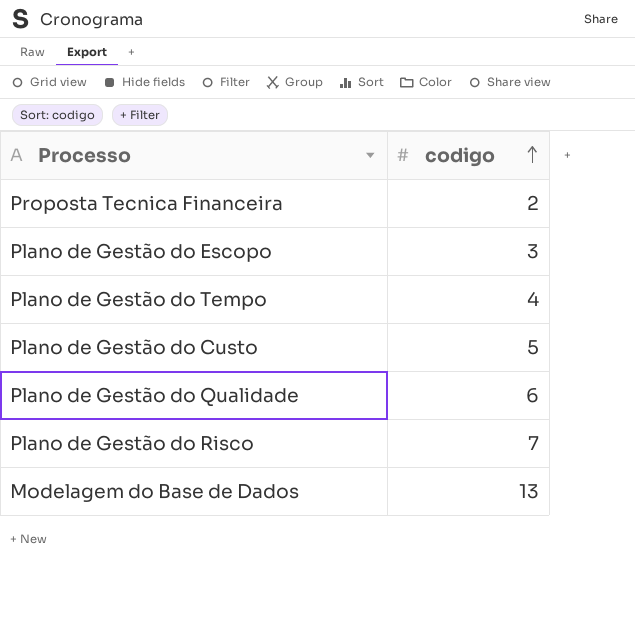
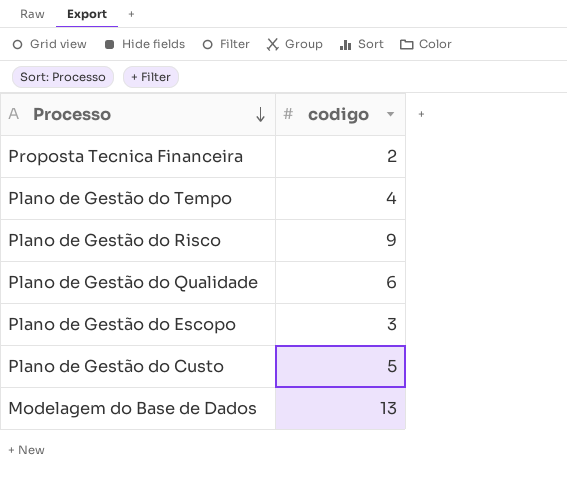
row order: codigo ascending -> Processo descending
Plano de Gestão do Risco | codigo: 7 -> 9

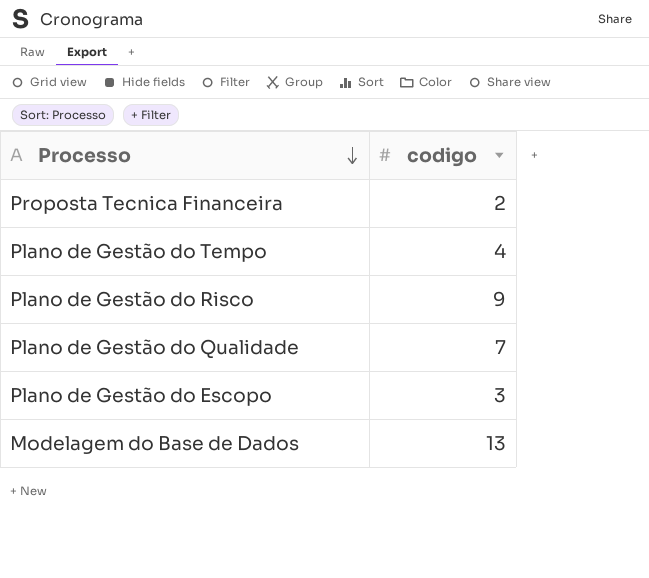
row Plano de Gestão do Custo: 5 -> none
Plano de Gestão do Qualidade | codigo: 6 -> 7

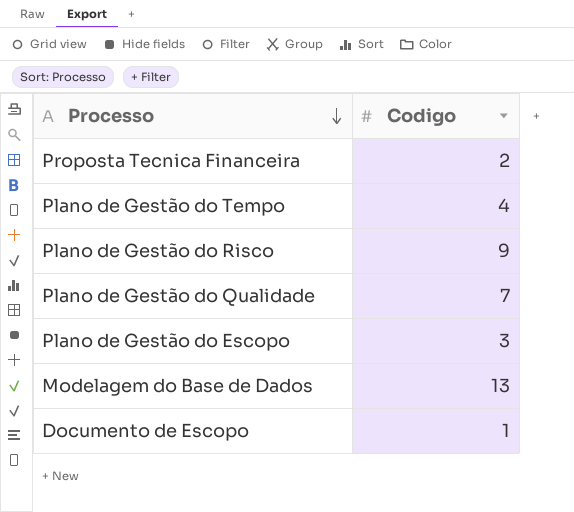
column name: codigo -> Codigo
row Documento de Escopo: none -> 1

